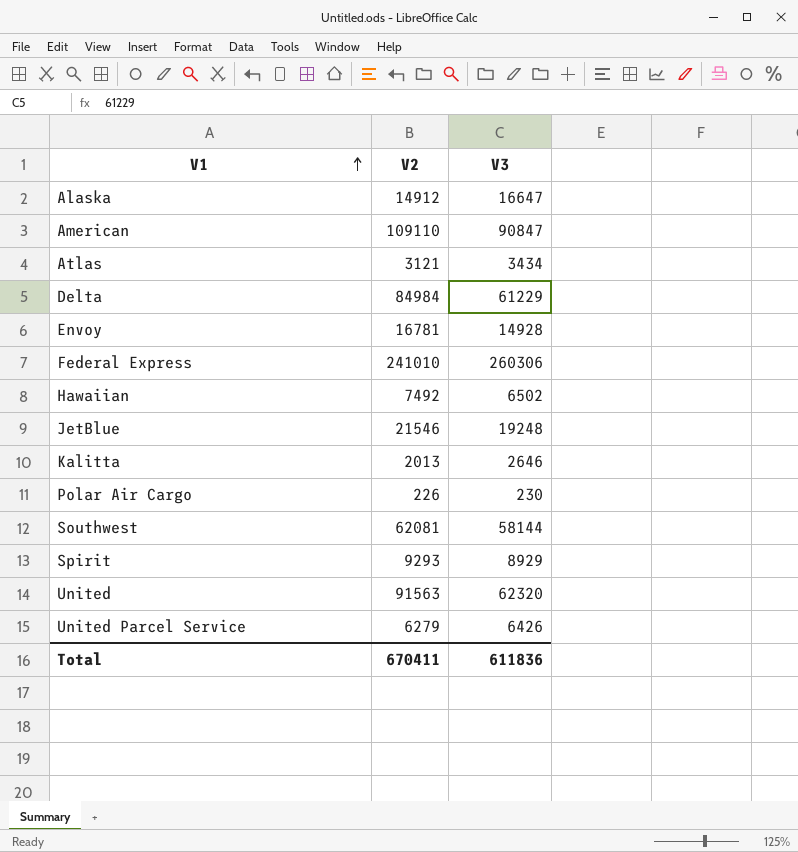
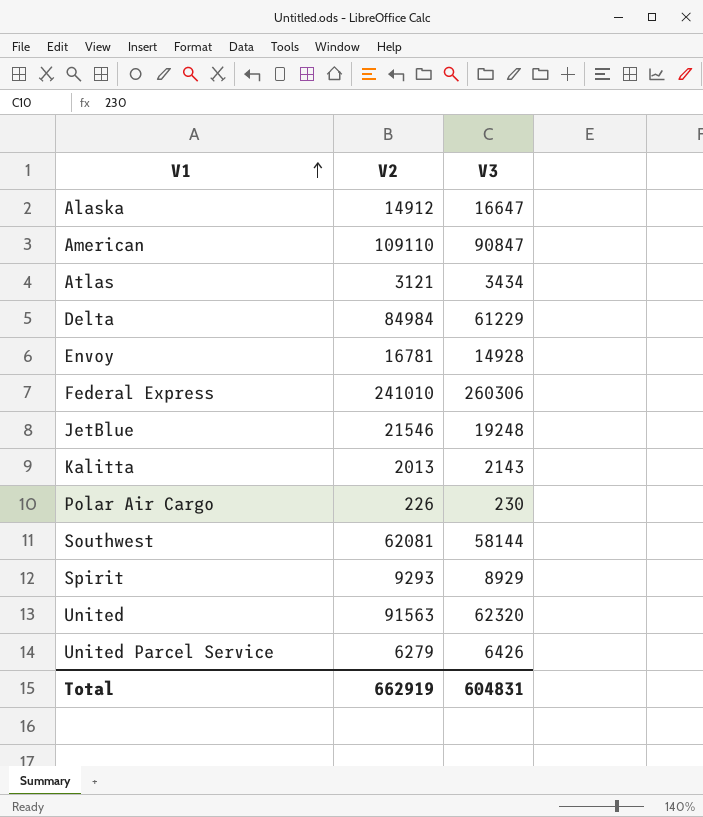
row Hawaiian: 7492 | 6502 -> none
Kalitta | V3: 2646 -> 2143
Total | V2: 670411 -> 662919
Total | V3: 611836 -> 604831

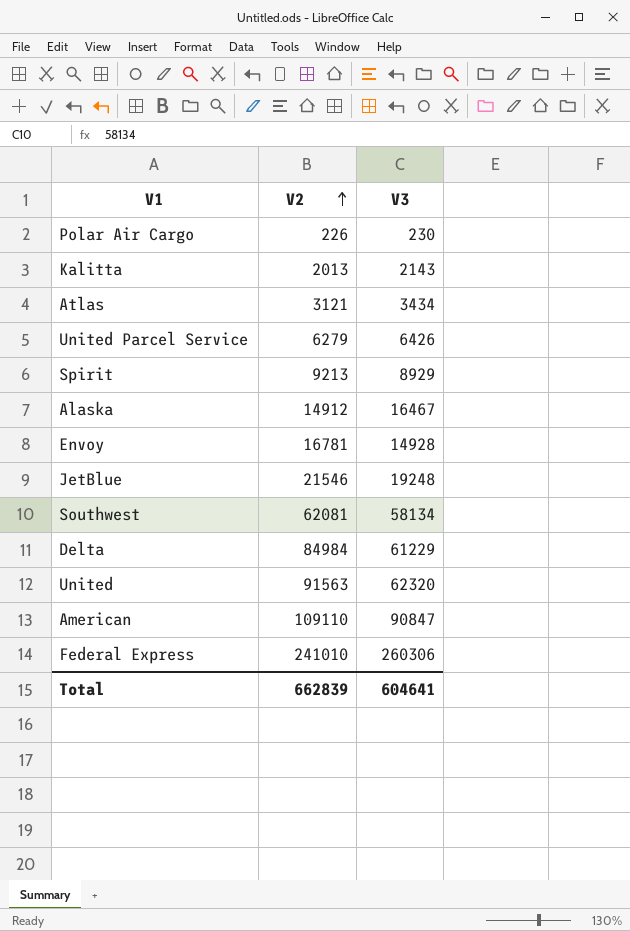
row order: V1 ascending -> V2 ascending
Spirit | V2: 9293 -> 9213
Alaska | V3: 16647 -> 16467
Southwest | V3: 58144 -> 58134
Total | V2: 662919 -> 662839
Total | V3: 604831 -> 604641

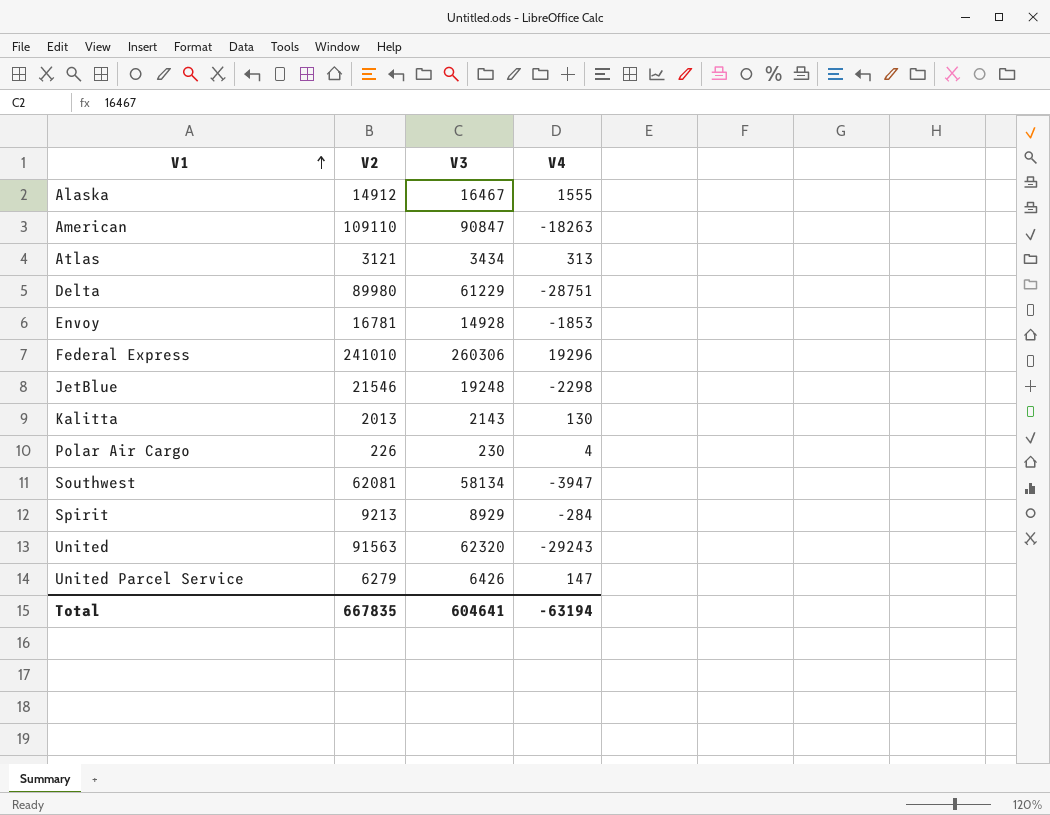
row order: V2 ascending -> V1 ascending
column V4 | formula: none -> [V3] - [V2]
Delta | V2: 84984 -> 89980
Total | V2: 662839 -> 667835

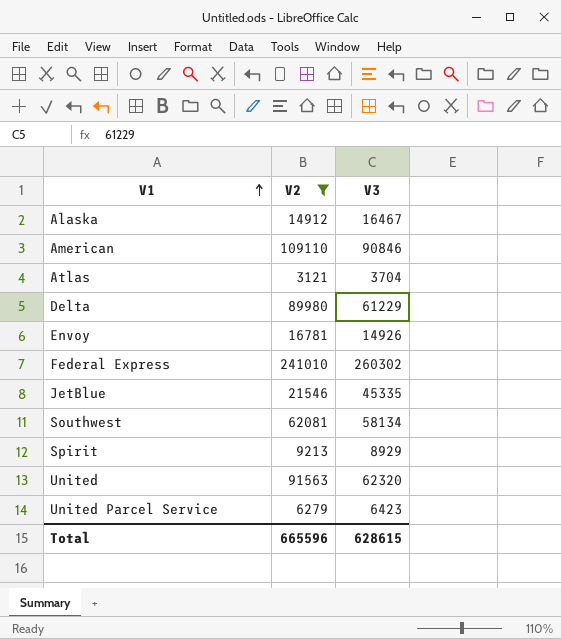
filter: none -> V2 >= 3121
column V4 | formula: [V3] - [V2] -> none
American | V3: 90847 -> 90846
Atlas | V3: 3434 -> 3704
Envoy | V3: 14928 -> 14926
Federal Express | V3: 260306 -> 260302
JetBlue | V3: 19248 -> 45335
United Parcel Service | V3: 6426 -> 6423
Total | V2: 667835 -> 665596
Total | V3: 604641 -> 628615

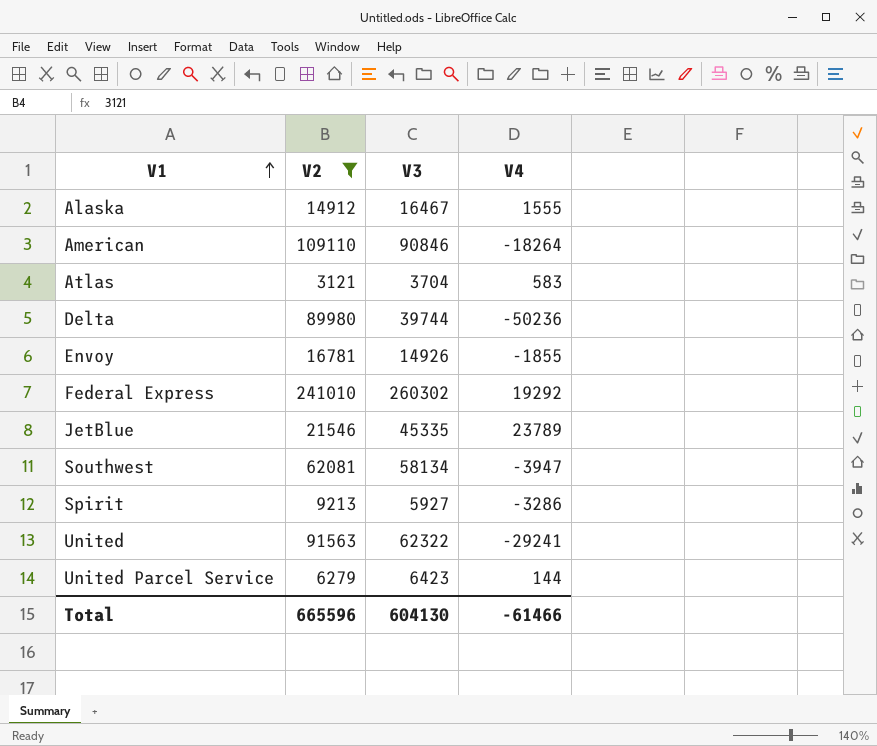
column V4 | formula: none -> [V3] - [V2]
Delta | V3: 61229 -> 39744
Spirit | V3: 8929 -> 5927
United | V3: 62320 -> 62322
Total | V3: 628615 -> 604130

